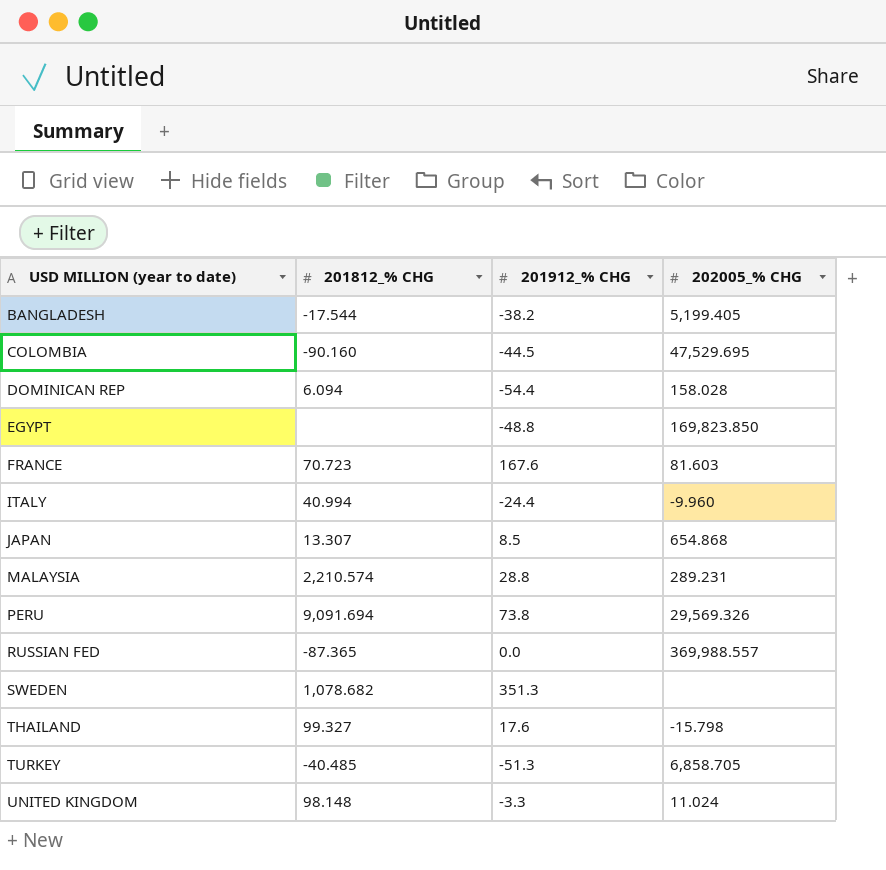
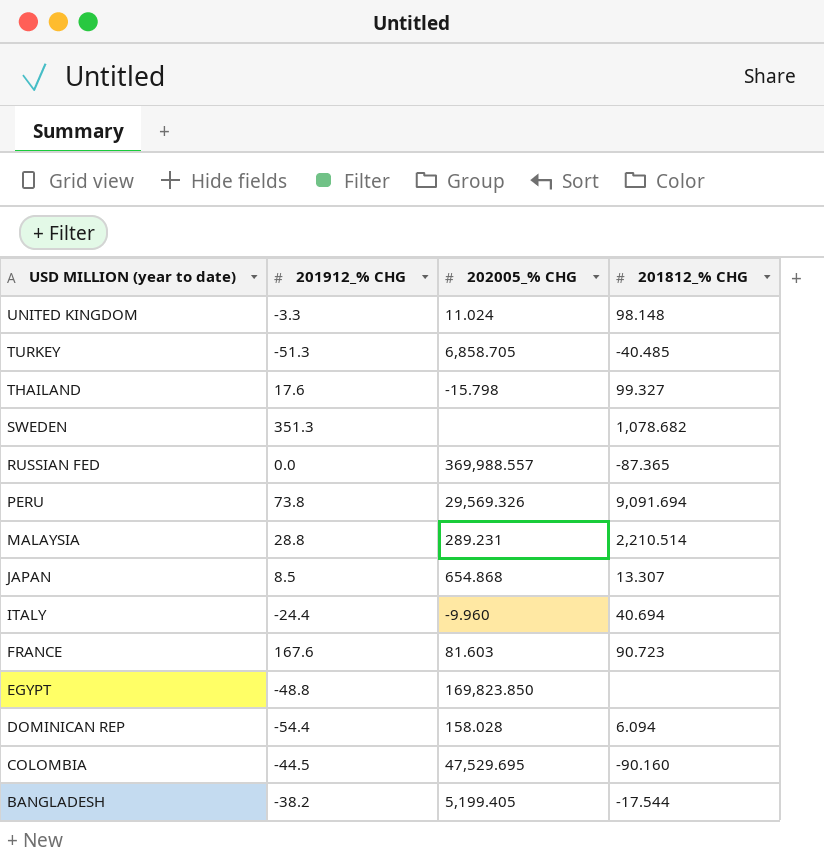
row order: USD MILLION (year to date) ascending -> USD MILLION (year to date) descending
column 201812_% CHG | position: 2 -> 4
MALAYSIA | 201812_% CHG: 2,210.574 -> 2,210.514
ITALY | 201812_% CHG: 40.994 -> 40.694
FRANCE | 201812_% CHG: 70.723 -> 90.723

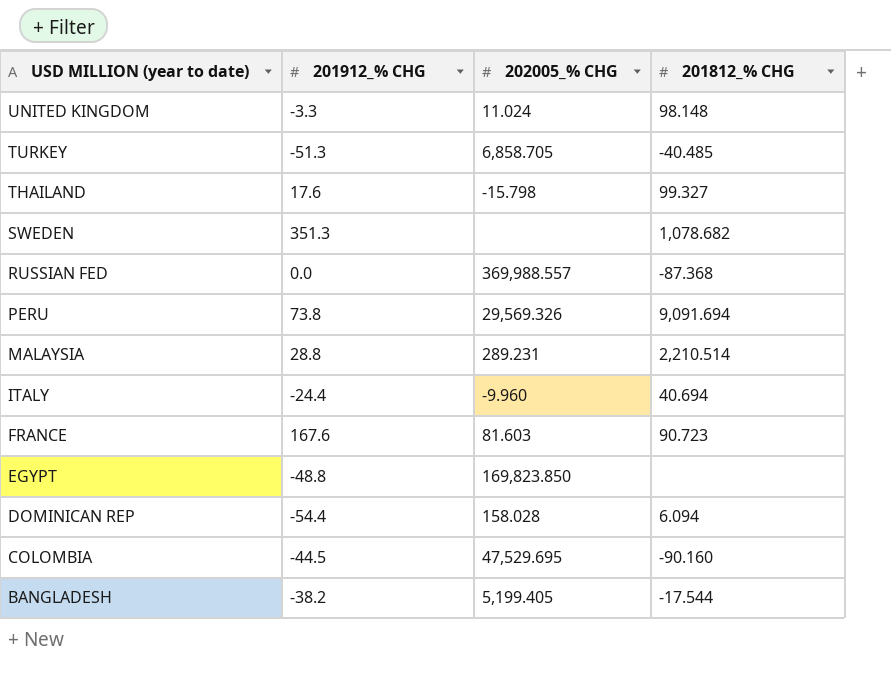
row JAPAN: 8.5 | 654.868 | 13.307 -> none
RUSSIAN FED | 201812_% CHG: -87.365 -> -87.368

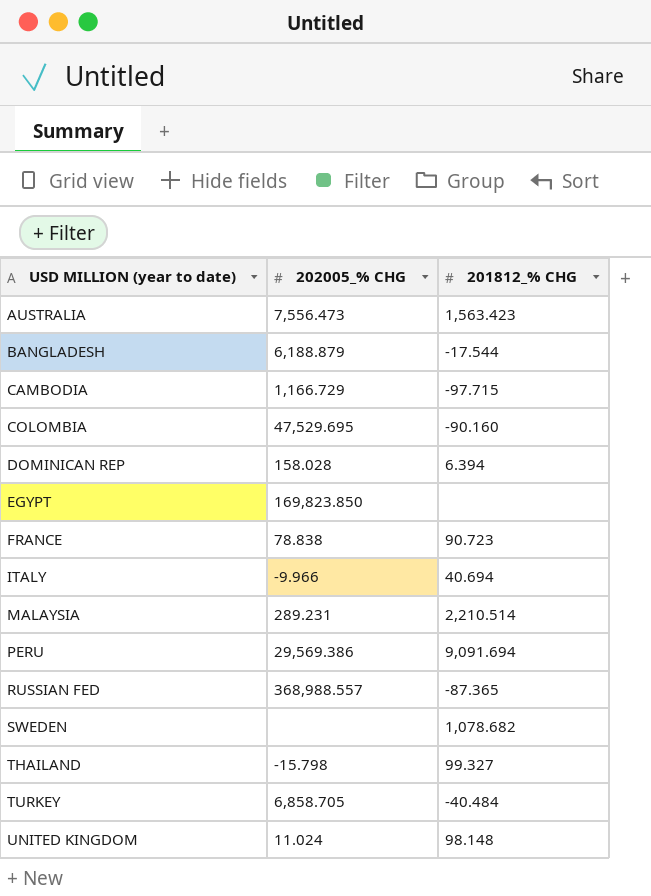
row order: USD MILLION (year to date) descending -> USD MILLION (year to date) ascending
column 201912_% CHG | position: 2 -> none
row AUSTRALIA: none -> 7,556.473 | 1,563.423
BANGLADESH | 202005_% CHG: 5,199.405 -> 6,188.879
row CAMBODIA: none -> 1,166.729 | -97.715
DOMINICAN REP | 201812_% CHG: 6.094 -> 6.394
FRANCE | 202005_% CHG: 81.603 -> 78.838
ITALY | 202005_% CHG: -9.960 -> -9.966
PERU | 202005_% CHG: 29,569.326 -> 29,569.386
RUSSIAN FED | 202005_% CHG: 369,988.557 -> 368,988.557
RUSSIAN FED | 201812_% CHG: -87.368 -> -87.365
TURKEY | 201812_% CHG: -40.485 -> -40.484

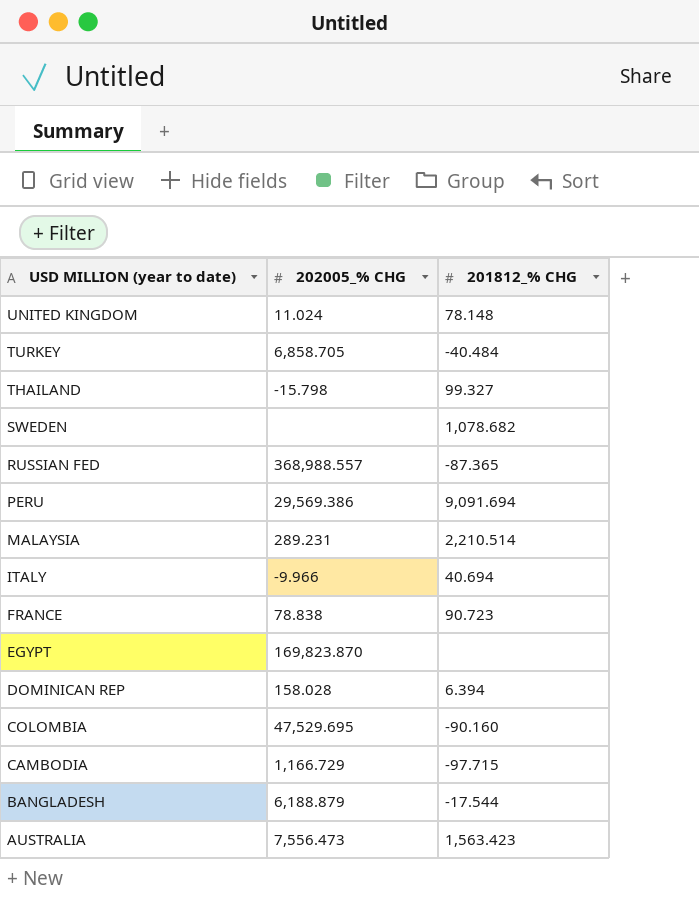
row order: USD MILLION (year to date) ascending -> USD MILLION (year to date) descending
UNITED KINGDOM | 201812_% CHG: 98.148 -> 78.148
EGYPT | 202005_% CHG: 169,823.850 -> 169,823.870

